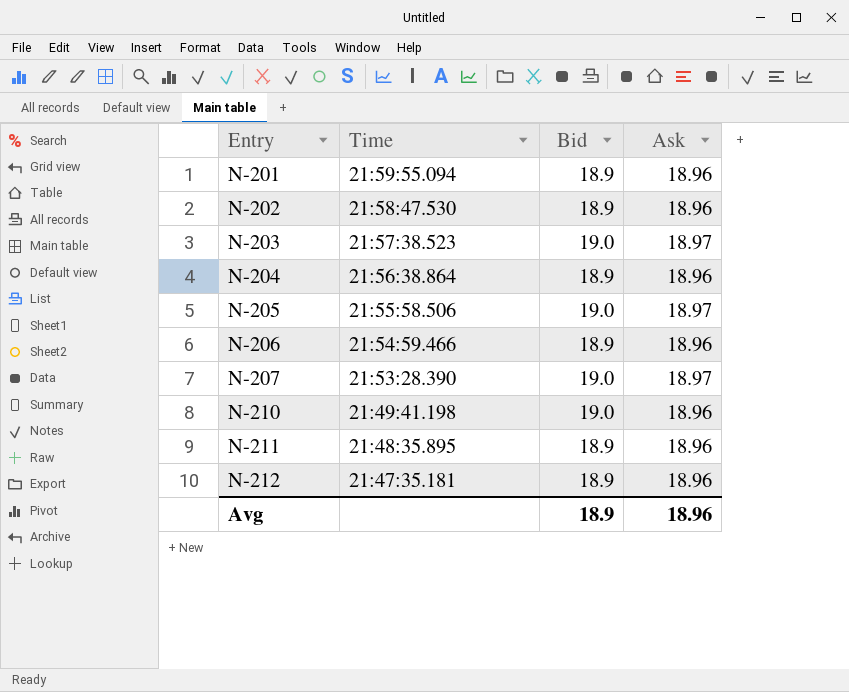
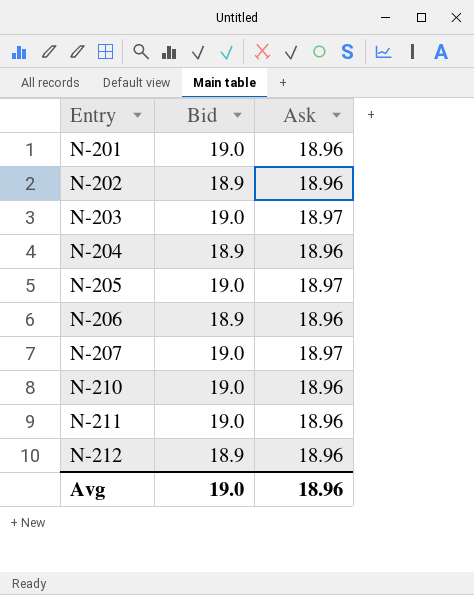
column Time | position: 2 -> none
N-201 | Bid: 18.9 -> 19.0
N-211 | Bid: 18.9 -> 19.0
Avg | Bid: 18.9 -> 19.0

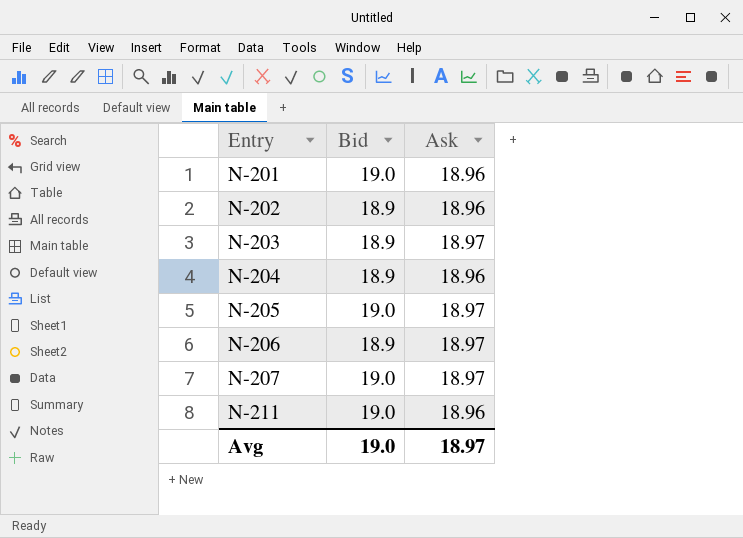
row N-210: 19.0 | 18.96 -> none
row N-212: 18.9 | 18.96 -> none
N-203 | Bid: 19.0 -> 18.9
N-206 | Ask: 18.96 -> 18.97
Avg | Ask: 18.96 -> 18.97

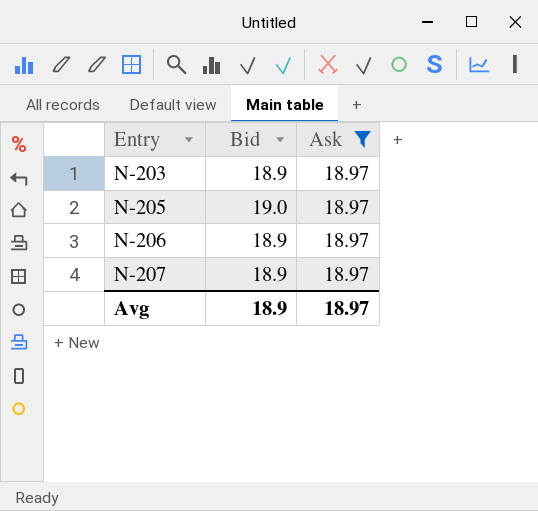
filter: none -> Ask = 18.97
N-207 | Bid: 19.0 -> 18.9
Avg | Bid: 19.0 -> 18.9

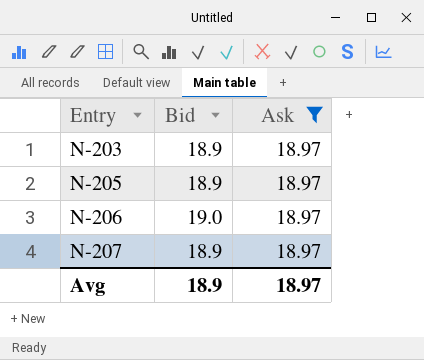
N-205 | Bid: 19.0 -> 18.9
N-206 | Bid: 18.9 -> 19.0

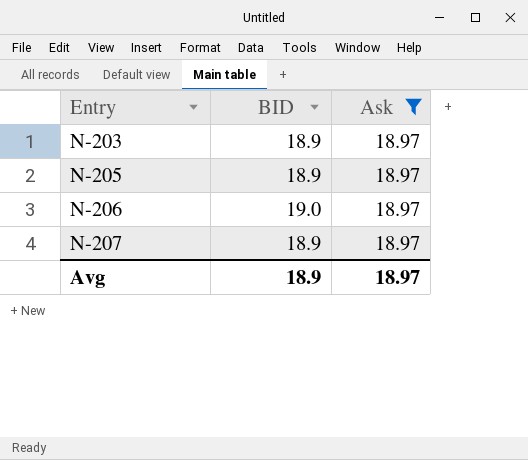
column name: Bid -> BID

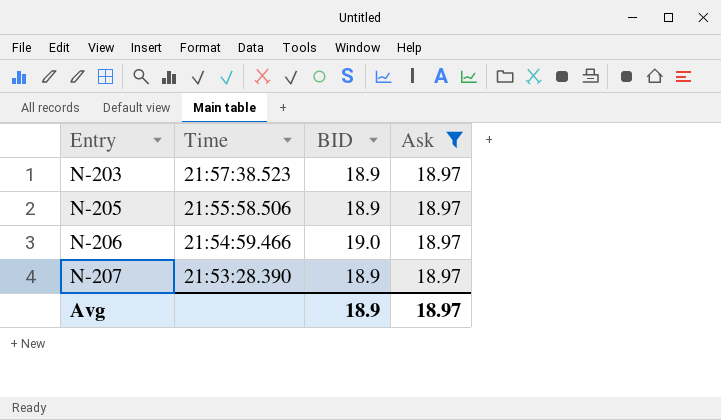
column Time | position: none -> 2

